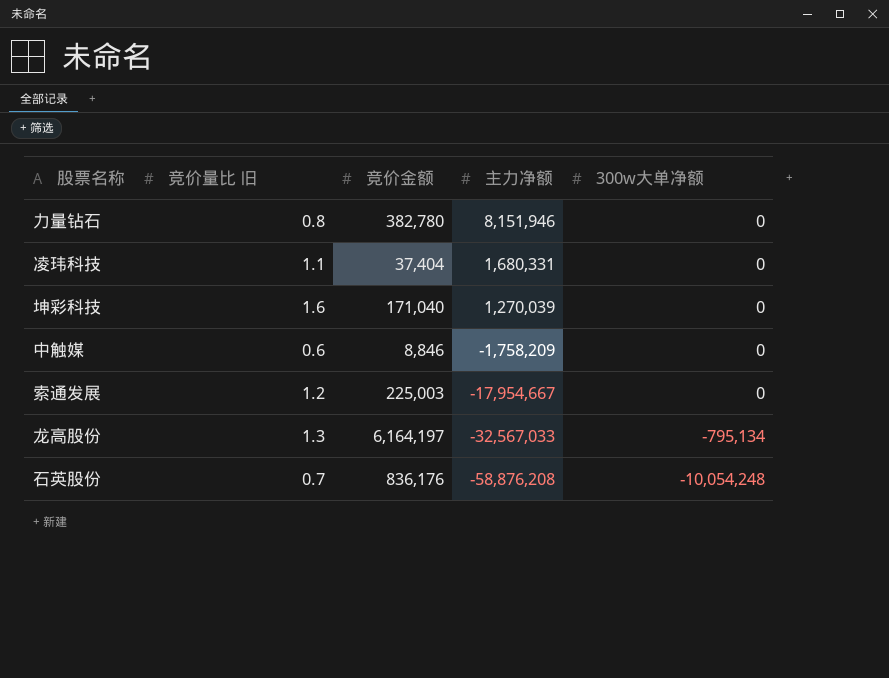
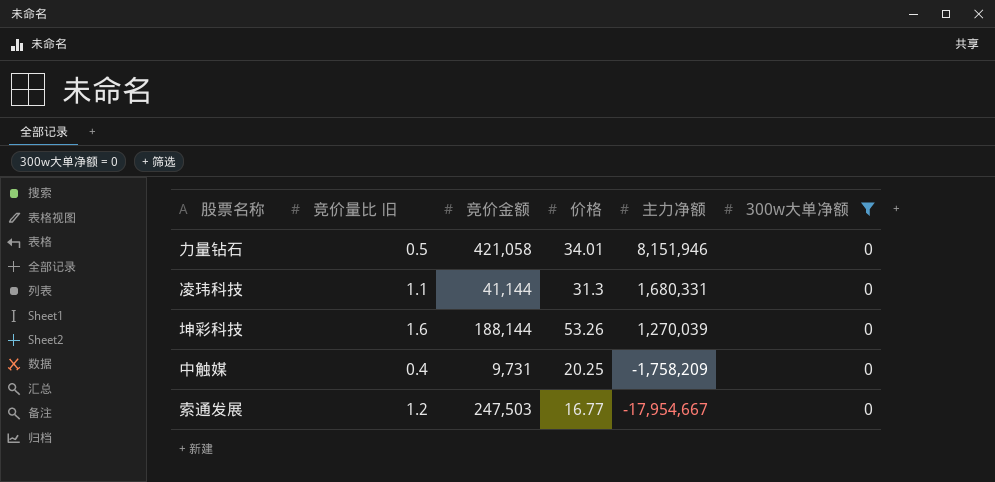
filter: none -> 300w大单净额 = 0
column 价格 | position: none -> 4
力量钻石 | 竞价量比 旧: 0.8 -> 0.5
力量钻石 | 竞价金额: 382,780 -> 421,058
凌玮科技 | 竞价金额: 37,404 -> 41,144
坤彩科技 | 竞价金额: 171,040 -> 188,144
中触媒 | 竞价量比 旧: 0.6 -> 0.4
中触媒 | 竞价金额: 8,846 -> 9,731
索通发展 | 竞价金额: 225,003 -> 247,503

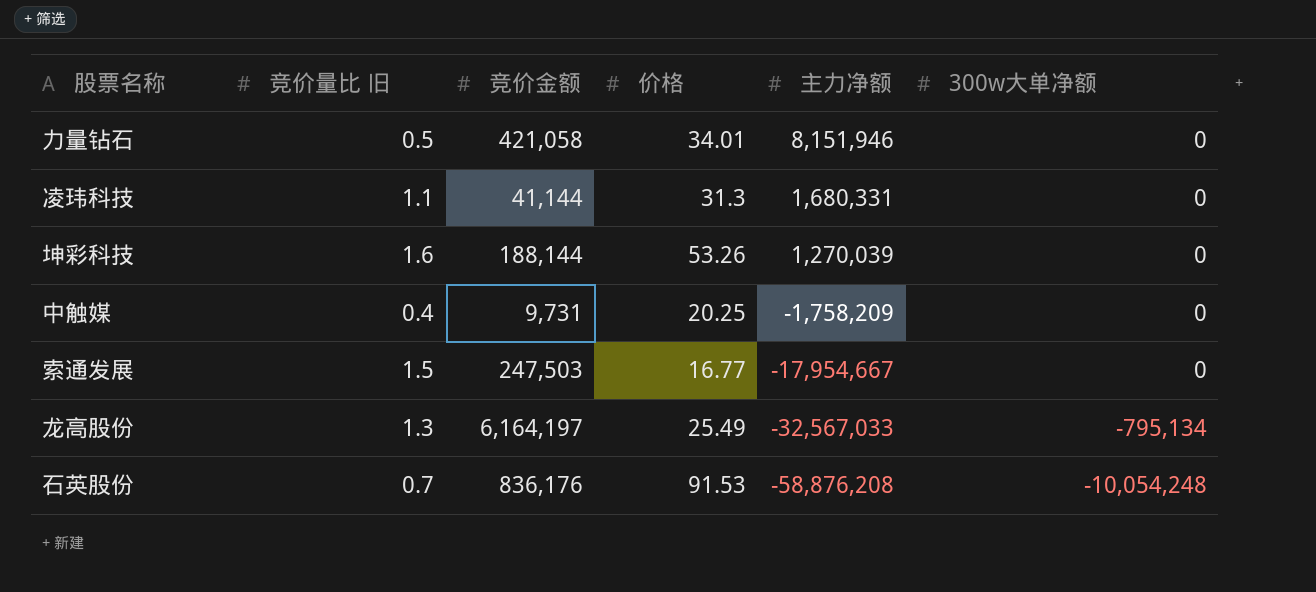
filter: 300w大单净额 = 0 -> none
索通发展 | 竞价量比 旧: 1.2 -> 1.5

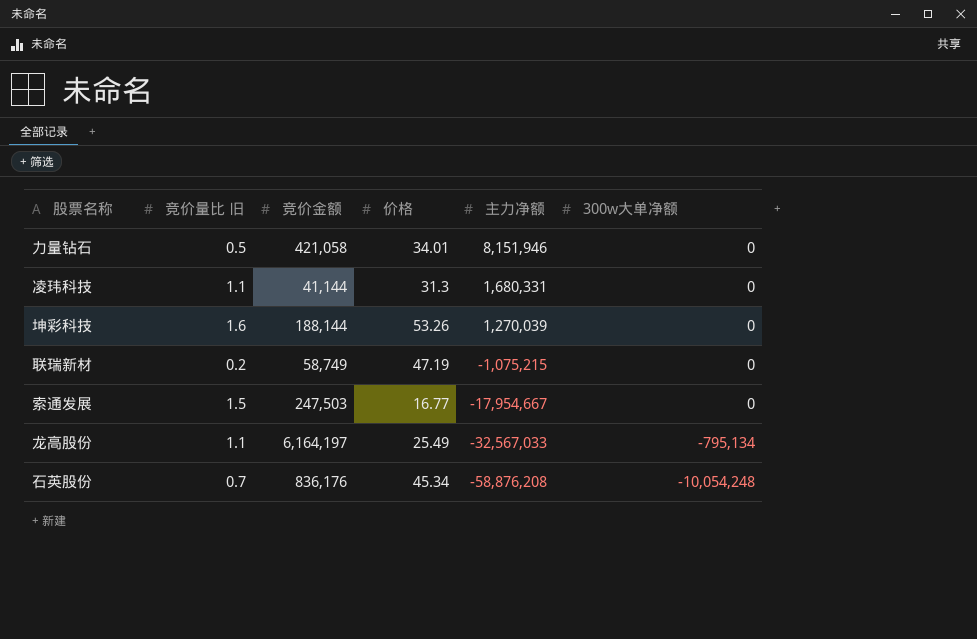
row 中触媒: 0.4 | 9,731 | 20.25 | -1,758,209 | 0 -> none
row 联瑞新材: none -> 0.2 | 58,749 | 47.19 | -1,075,215 | 0
龙高股份 | 竞价量比 旧: 1.3 -> 1.1
石英股份 | 价格: 91.53 -> 45.34

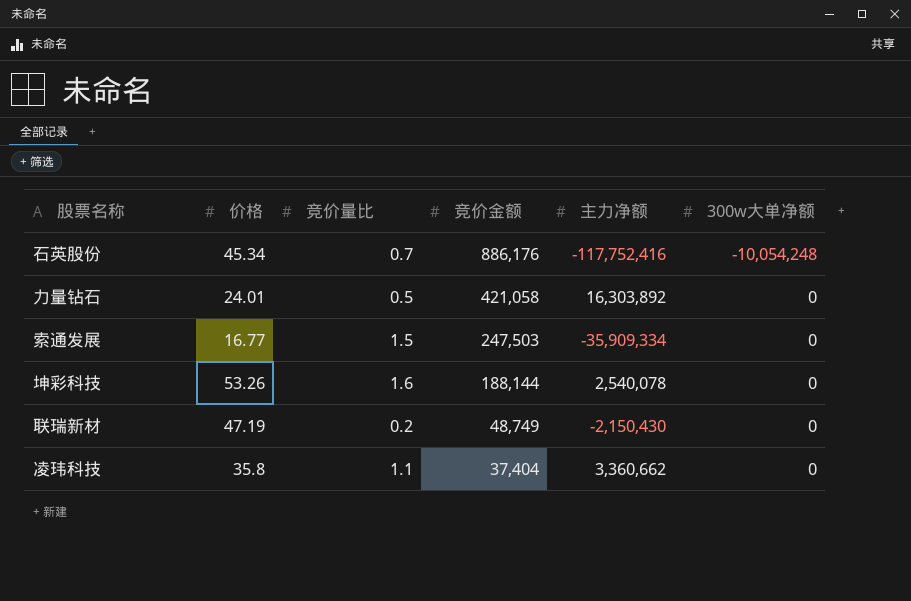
row order: 主力净额 descending -> 竞价金额 descending
column 价格 | position: 4 -> 2
column name: 竞价量比 旧 -> 竞价量比
row 龙高股份: 1.1 | 6,164,197 | 25.49 | -32,567,033 | -795,134 -> none
石英股份 | 竞价金额: 836,176 -> 886,176
石英股份 | 主力净额: -58,876,208 -> -117,752,416
力量钻石 | 价格: 34.01 -> 24.01
力量钻石 | 主力净额: 8,151,946 -> 16,303,892
索通发展 | 主力净额: -17,954,667 -> -35,909,334
坤彩科技 | 主力净额: 1,270,039 -> 2,540,078
联瑞新材 | 竞价金额: 58,749 -> 48,749
联瑞新材 | 主力净额: -1,075,215 -> -2,150,430
凌玮科技 | 价格: 31.3 -> 35.8
凌玮科技 | 竞价金额: 41,144 -> 37,404
凌玮科技 | 主力净额: 1,680,331 -> 3,360,662

